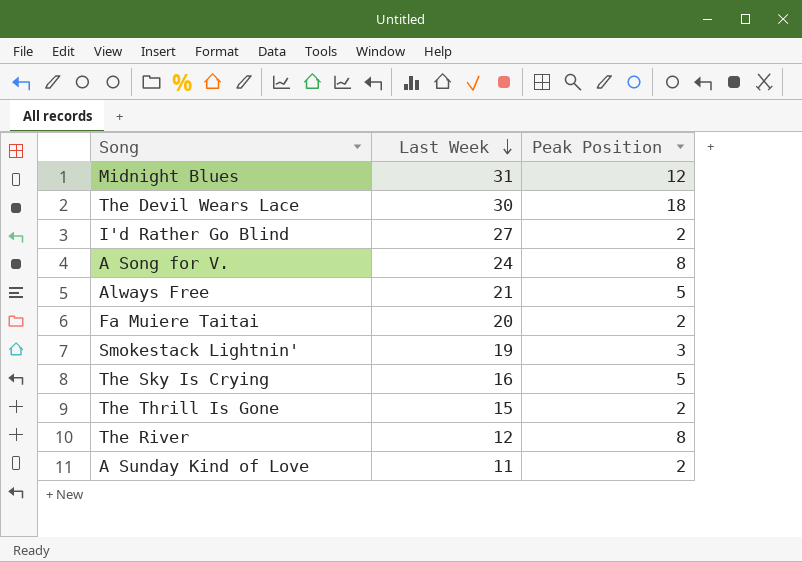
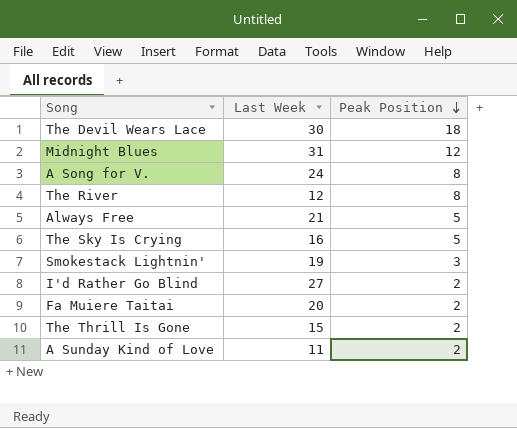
row order: Last Week descending -> Peak Position descending

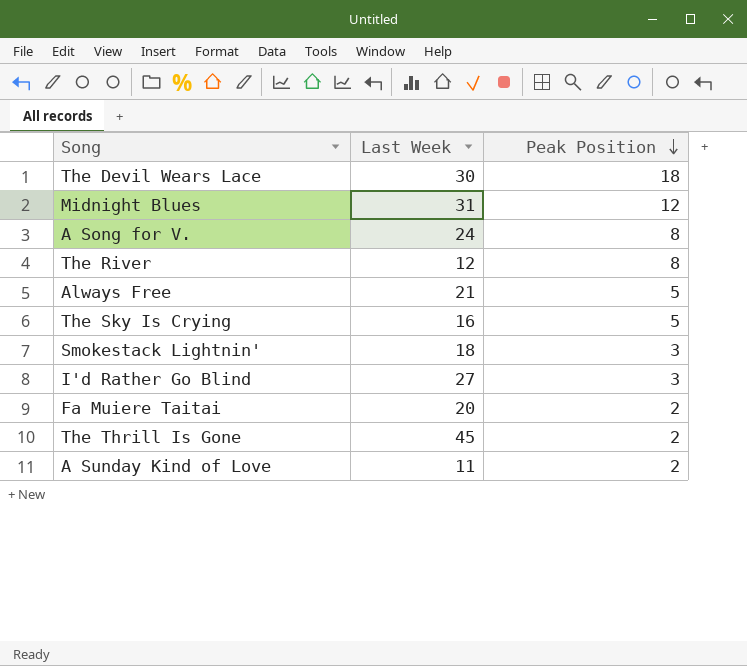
Smokestack Lightnin' | Last Week: 19 -> 18
I'd Rather Go Blind | Peak Position: 2 -> 3
The Thrill Is Gone | Last Week: 15 -> 45

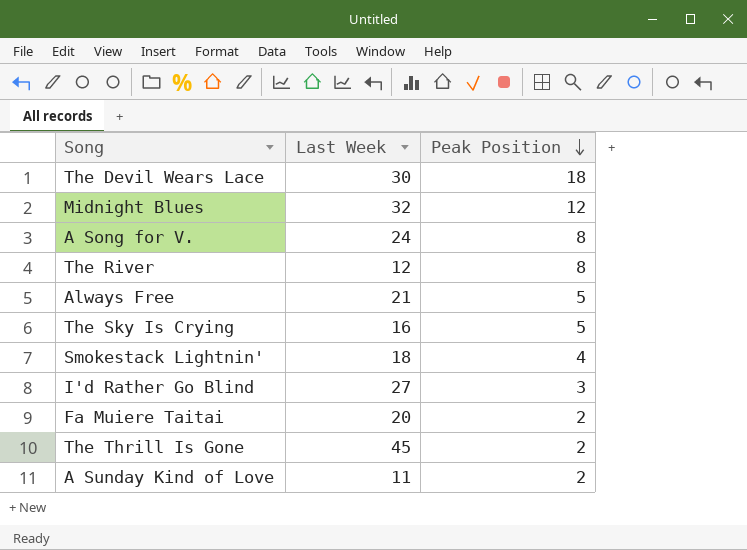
Midnight Blues | Last Week: 31 -> 32
Smokestack Lightnin' | Peak Position: 3 -> 4

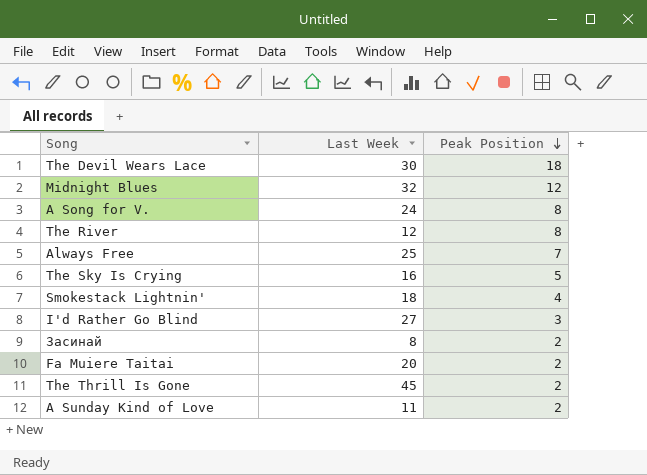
Always Free | Last Week: 21 -> 25
Always Free | Peak Position: 5 -> 7
row Засинай: none -> 8 | 2

